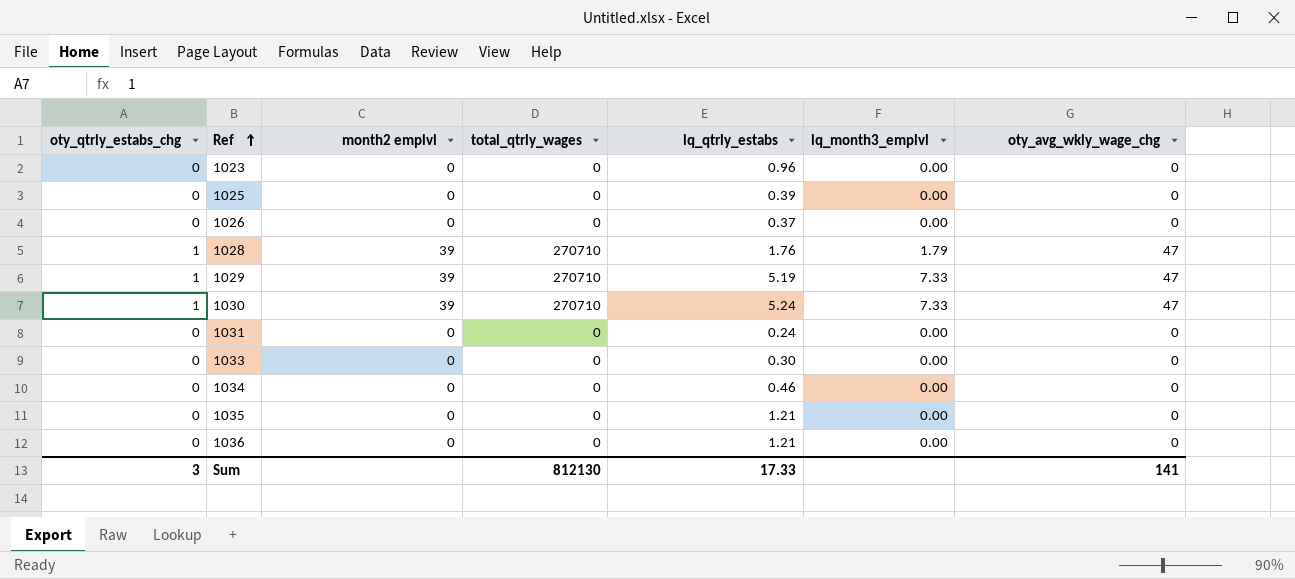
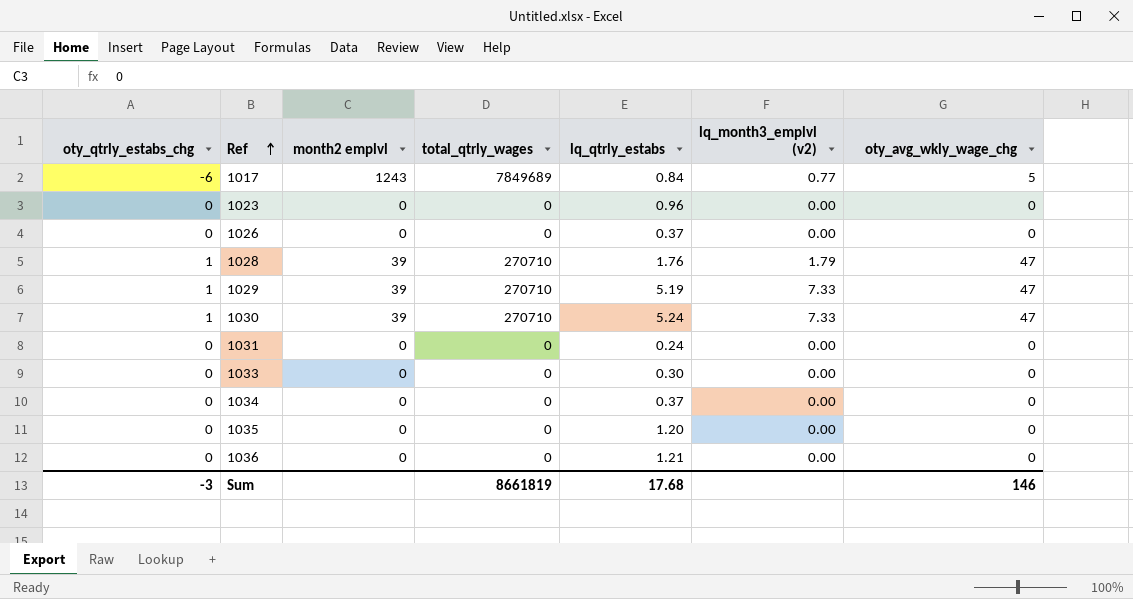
column name: lq_month3_emplvl -> lq_month3_emplvl (v2)
row 1025: 0 | 0 | 0 | 0.39 | 0.00 | 0 -> none
row 1017: none -> -6 | 1243 | 7849689 | 0.84 | 0.77 | 5
1034 | lq_qtrly_estabs: 0.46 -> 0.37
1035 | lq_qtrly_estabs: 1.21 -> 1.20
Sum | oty_qtrly_estabs_chg: 3 -> -3
Sum | total_qtrly_wages: 812130 -> 8661819
Sum | lq_qtrly_estabs: 17.33 -> 17.68
Sum | oty_avg_wkly_wage_chg: 141 -> 146

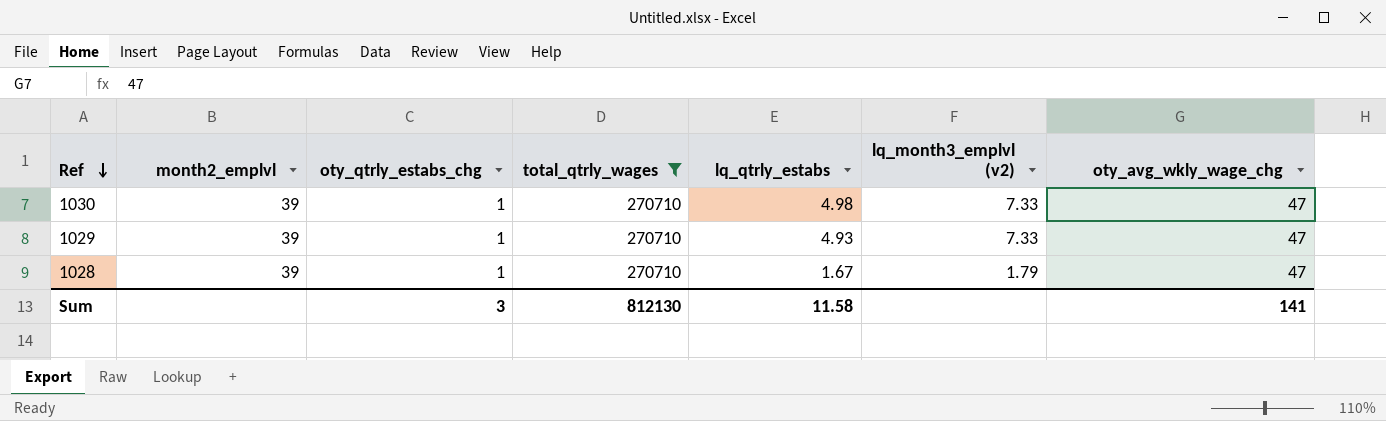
filter: none -> total_qtrly_wages = 270710
row order: Ref ascending -> Ref descending
column name: month2 emplvl -> month2_emplvl
column oty_qtrly_estabs_chg | position: 1 -> 3
1030 | lq_qtrly_estabs: 5.24 -> 4.98
1029 | lq_qtrly_estabs: 5.19 -> 4.93
1028 | lq_qtrly_estabs: 1.76 -> 1.67
Sum | oty_qtrly_estabs_chg: -3 -> 3
Sum | total_qtrly_wages: 8661819 -> 812130
Sum | lq_qtrly_estabs: 17.68 -> 11.58
Sum | oty_avg_wkly_wage_chg: 146 -> 141

